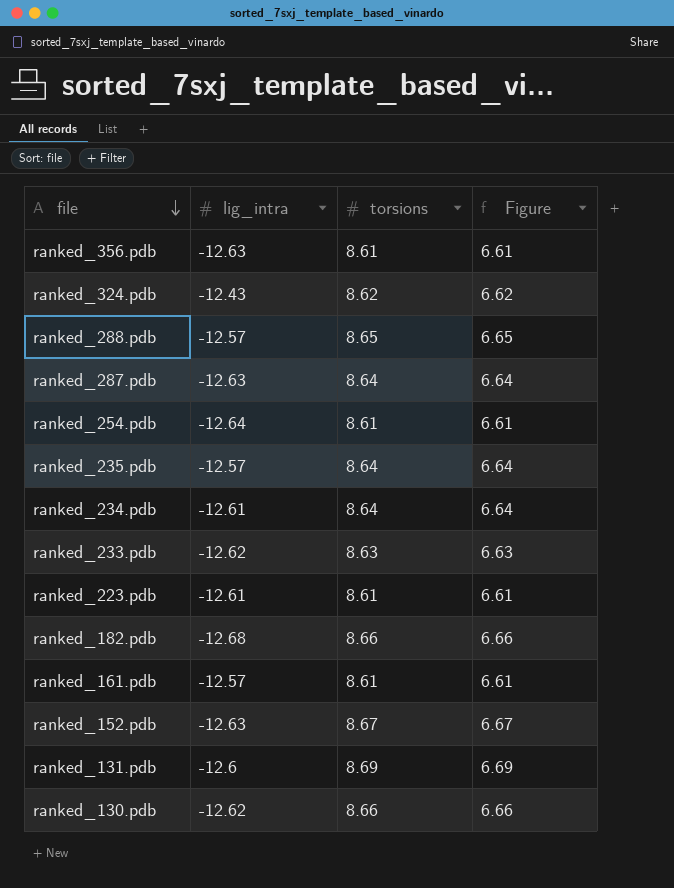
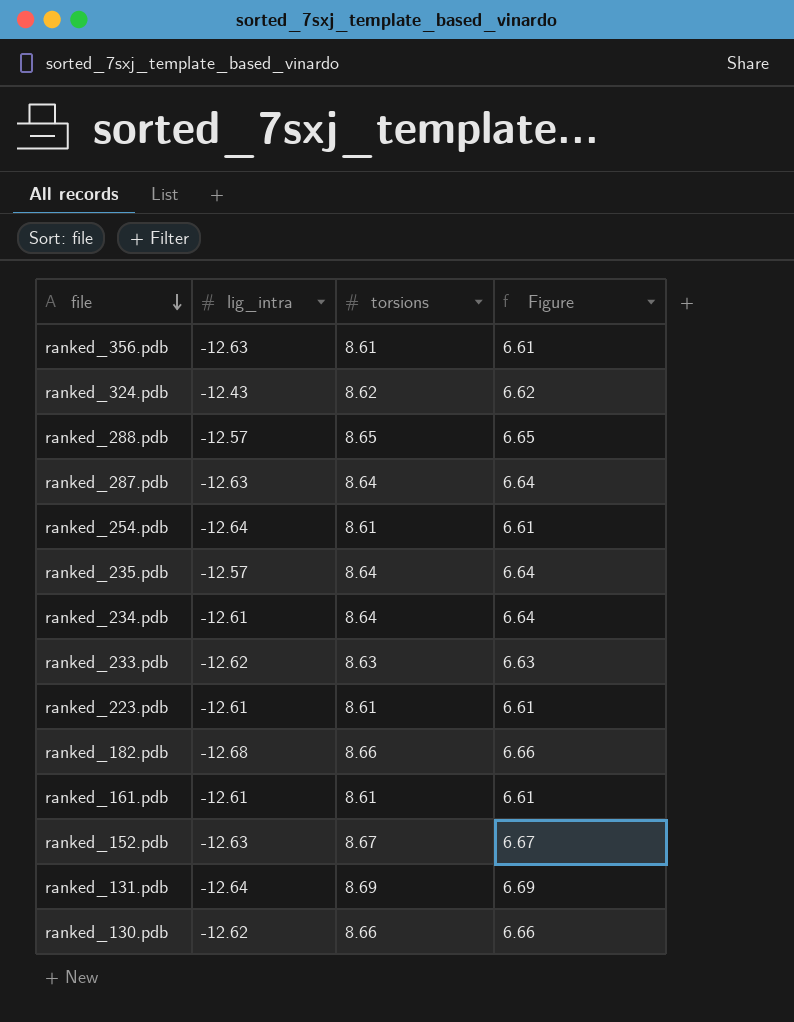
ranked_161.pdb | lig_intra: -12.57 -> -12.61
ranked_131.pdb | lig_intra: -12.6 -> -12.64

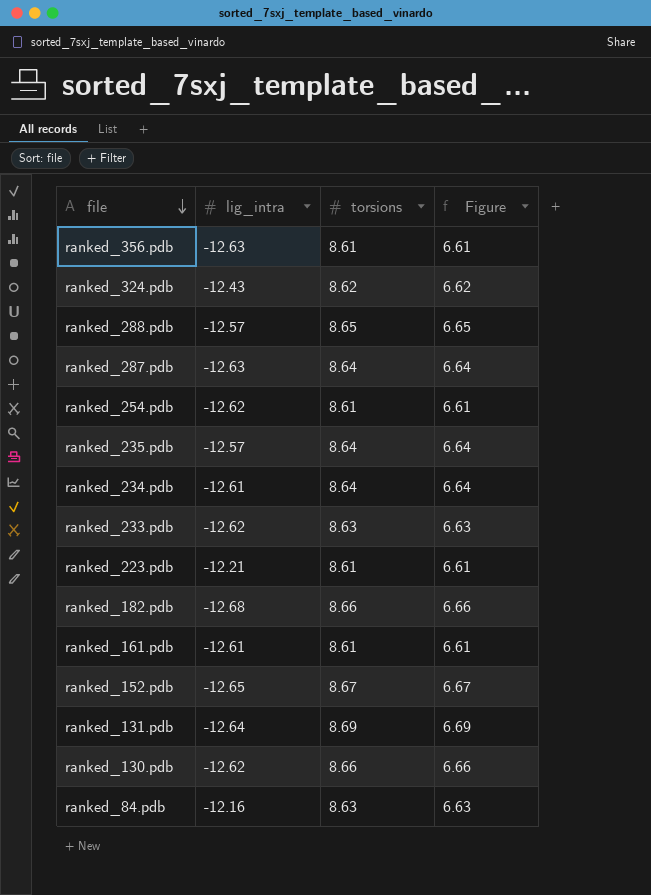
ranked_254.pdb | lig_intra: -12.64 -> -12.62
ranked_223.pdb | lig_intra: -12.61 -> -12.21
ranked_152.pdb | lig_intra: -12.63 -> -12.65
row ranked_84.pdb: none -> -12.16 | 8.63 | 6.63

